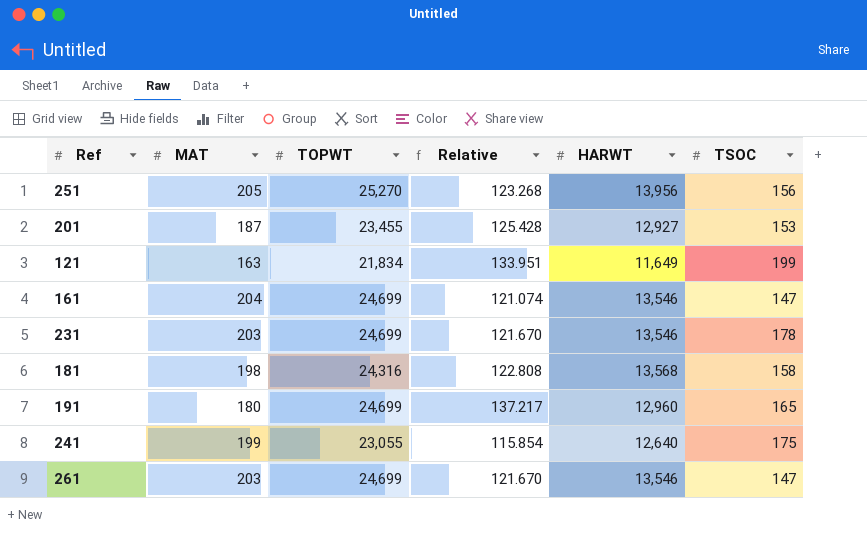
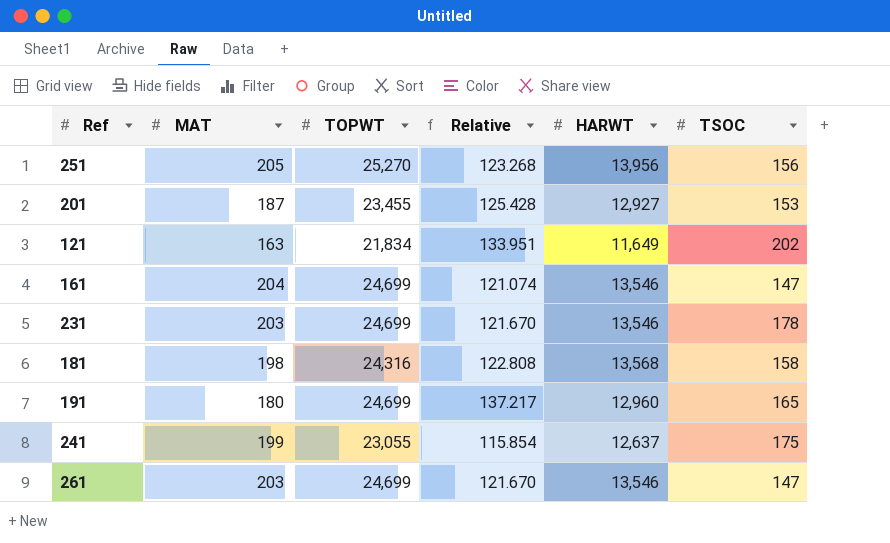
121 | TSOC: 199 -> 202
241 | HARWT: 12,640 -> 12,637

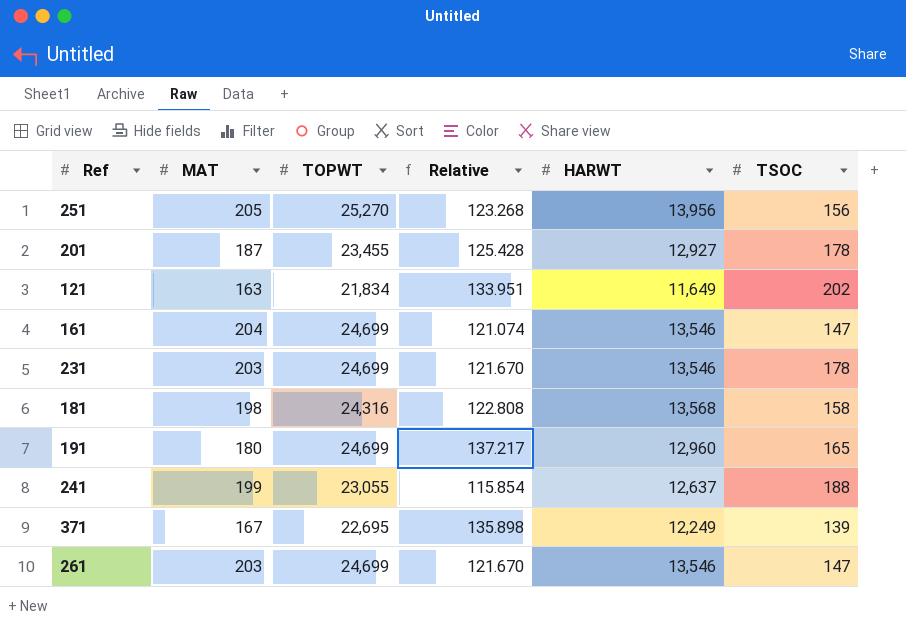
201 | TSOC: 153 -> 178
241 | TSOC: 175 -> 188
row 371: none -> 167 | 22,695 | 135.898 | 12,249 | 139

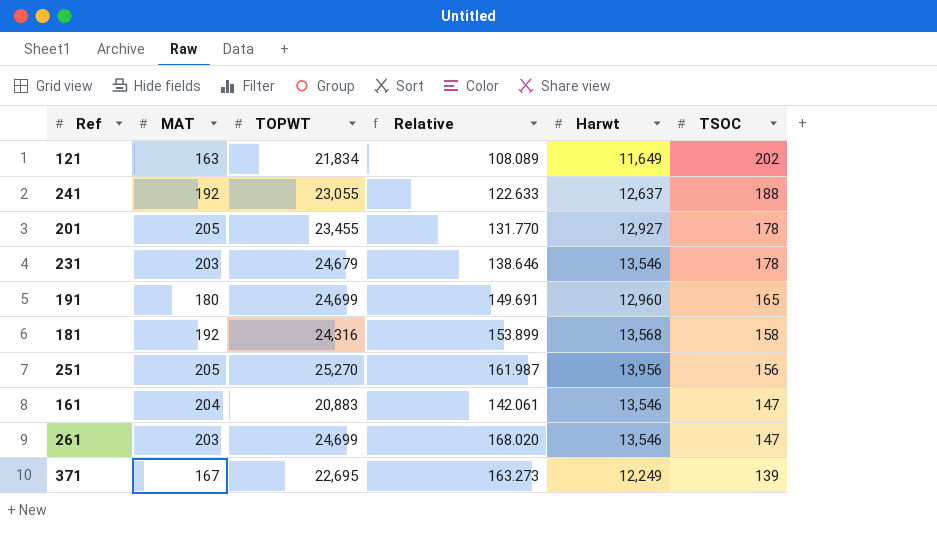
row order: none -> TSOC descending
column Relative | formula: [TOPWT] / [MAT] -> [TOPWT] / [TSOC]
column name: HARWT -> Harwt
241 | MAT: 199 -> 192
201 | MAT: 187 -> 205
231 | TOPWT: 24,699 -> 24,679
181 | MAT: 198 -> 192
161 | TOPWT: 24,699 -> 20,883

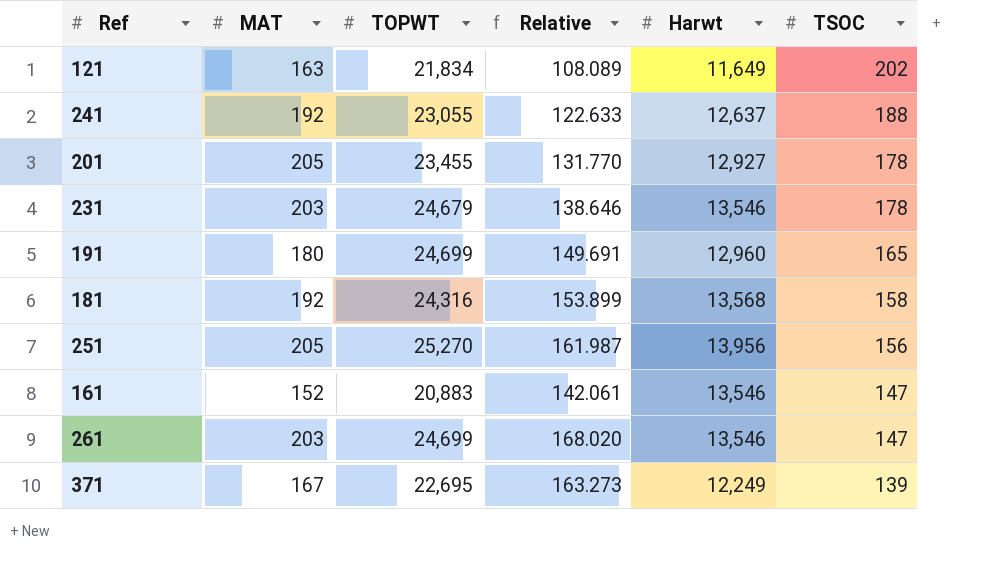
161 | MAT: 204 -> 152

